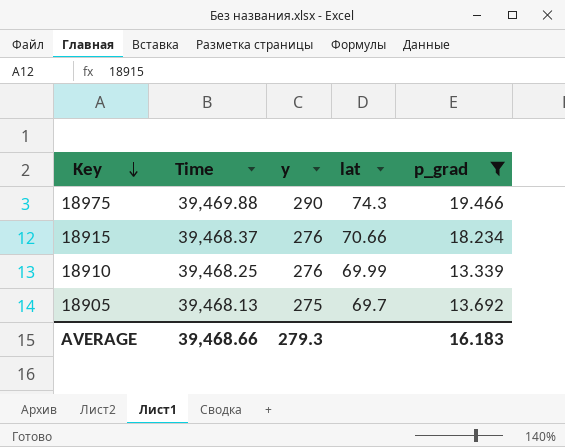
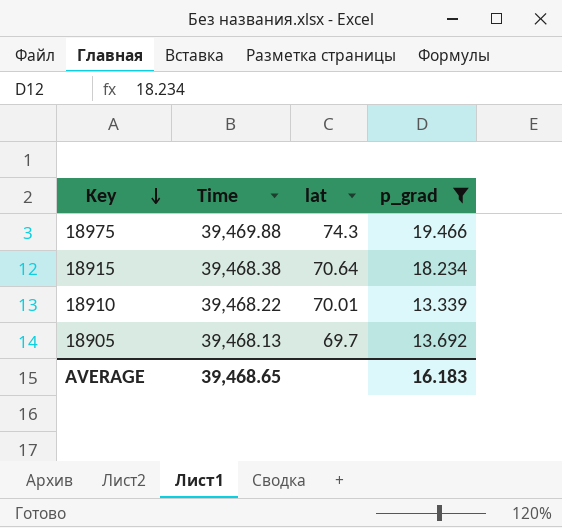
column y | position: 3 -> none
18915 | Time: 39,468.37 -> 39,468.38
18915 | lat: 70.66 -> 70.64
18910 | Time: 39,468.25 -> 39,468.22
18910 | lat: 69.99 -> 70.01
AVERAGE | Time: 39,468.66 -> 39,468.65

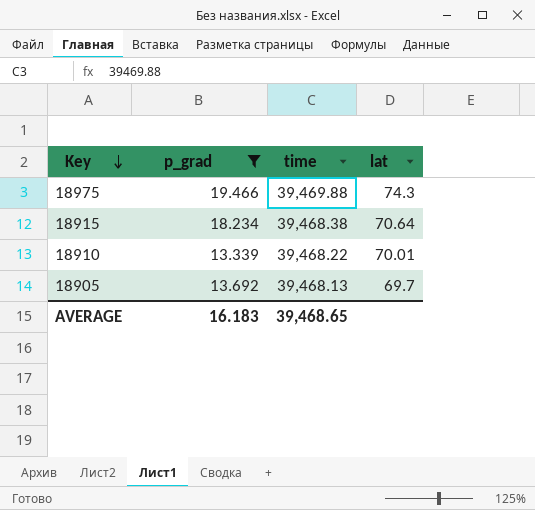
column p_grad | position: 4 -> 2
column name: Time -> time

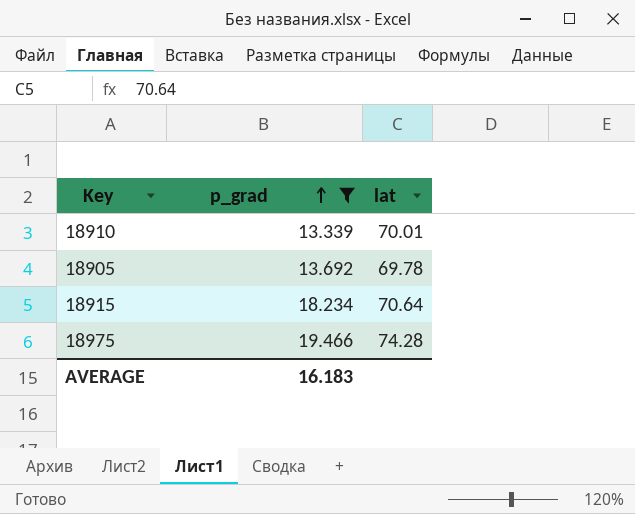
row order: Key descending -> p_grad ascending
column time | position: 3 -> none
18905 | lat: 69.7 -> 69.78
18975 | lat: 74.3 -> 74.28

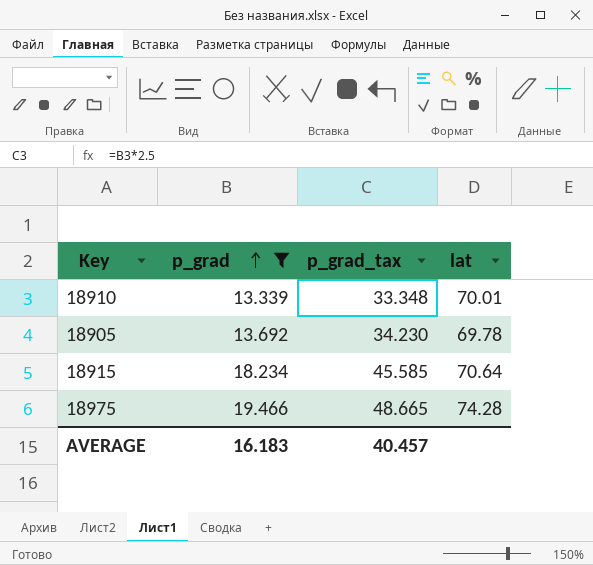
column p_grad_tax | formula: none -> [p_grad] * 2.5

